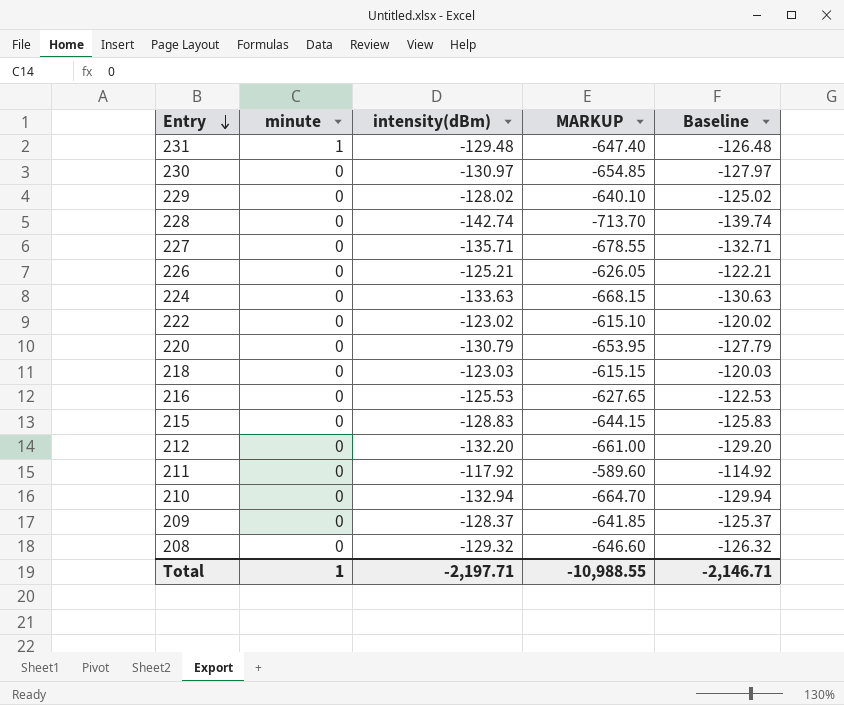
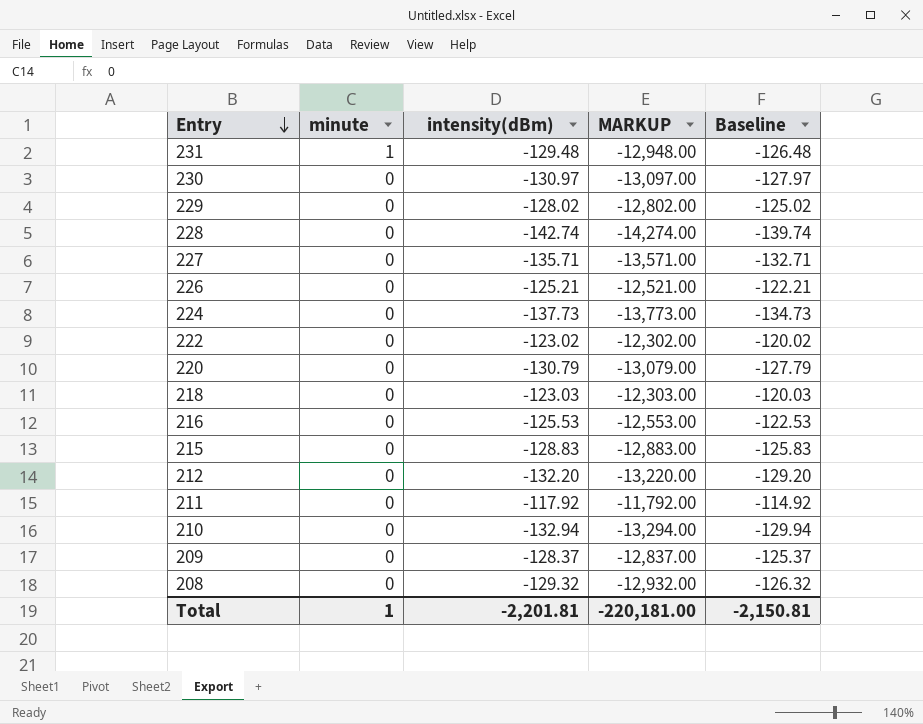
column MARKUP | formula: [intensity(dBm)] * 5 -> [intensity(dBm)] * 100
224 | intensity(dBm): -133.63 -> -137.73
224 | Baseline: -130.63 -> -134.73
Total | intensity(dBm): -2,197.71 -> -2,201.81
Total | MARKUP: -10,988.55 -> -220,181.00
Total | Baseline: -2,146.71 -> -2,150.81

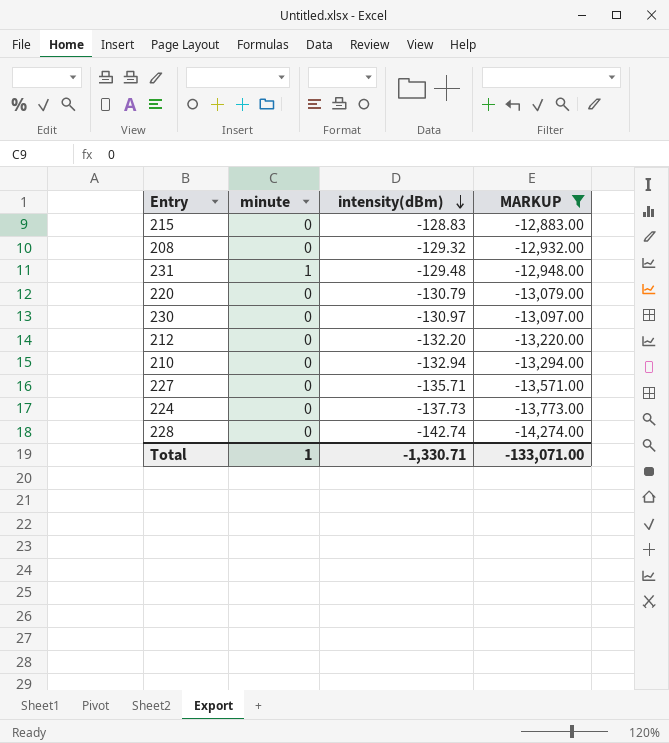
filter: none -> MARKUP <= -12,883.00
row order: Entry descending -> intensity(dBm) descending
column Baseline | formula: [intensity(dBm)] + 3 -> none
Total | intensity(dBm): -2,201.81 -> -1,330.71
Total | MARKUP: -220,181.00 -> -133,071.00

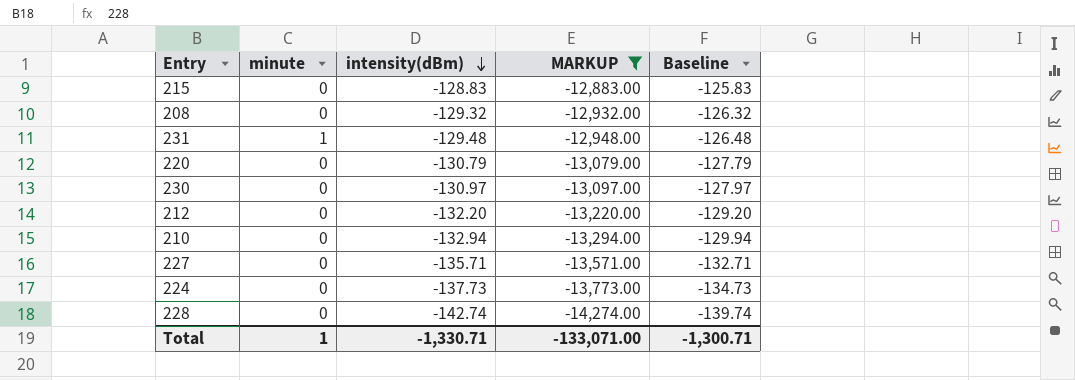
column Baseline | formula: none -> [intensity(dBm)] + 3

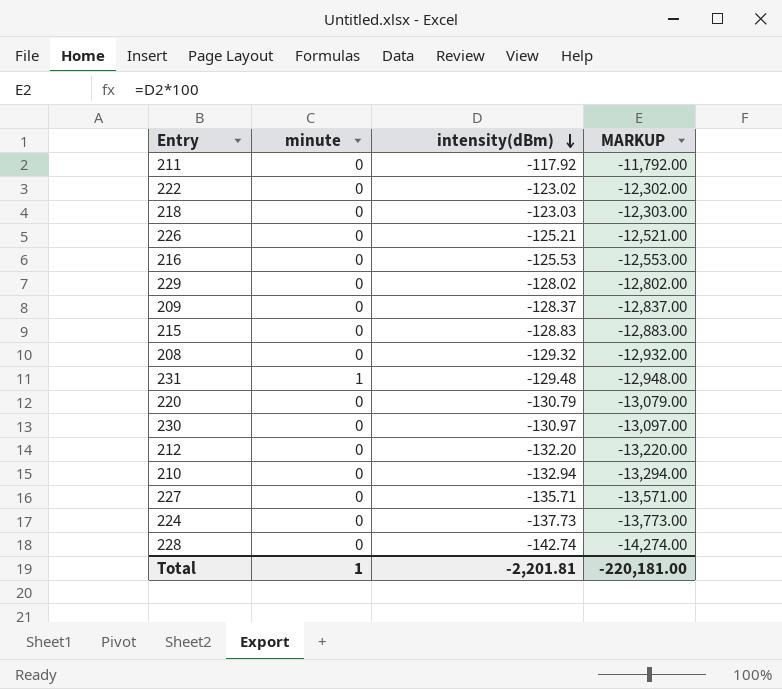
filter: MARKUP <= -12,883.00 -> none
column Baseline | formula: [intensity(dBm)] + 3 -> none
Total | intensity(dBm): -1,330.71 -> -2,201.81
Total | MARKUP: -133,071.00 -> -220,181.00

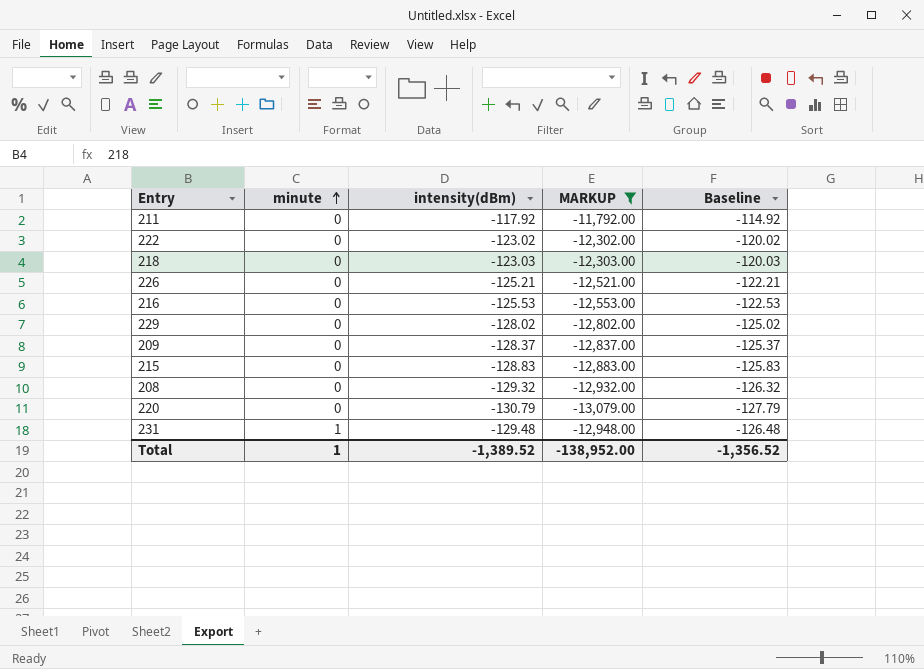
filter: none -> MARKUP >= -13,079.00
row order: intensity(dBm) descending -> minute ascending
column Baseline | formula: none -> [intensity(dBm)] + 3
Total | intensity(dBm): -2,201.81 -> -1,389.52
Total | MARKUP: -220,181.00 -> -138,952.00

